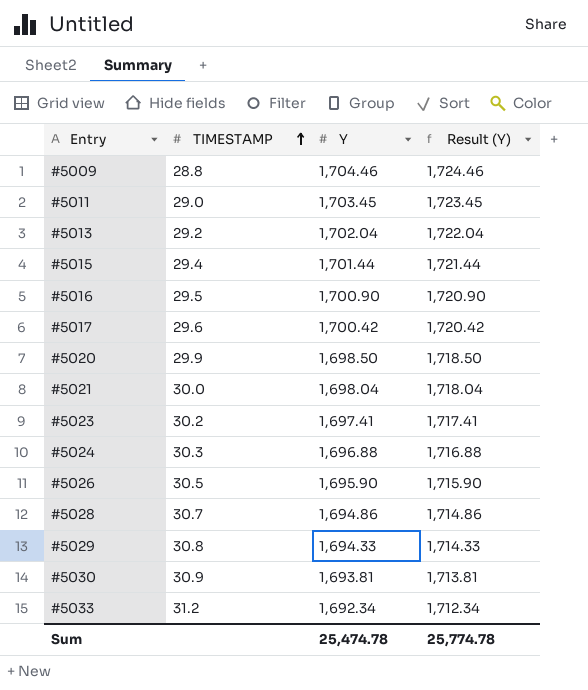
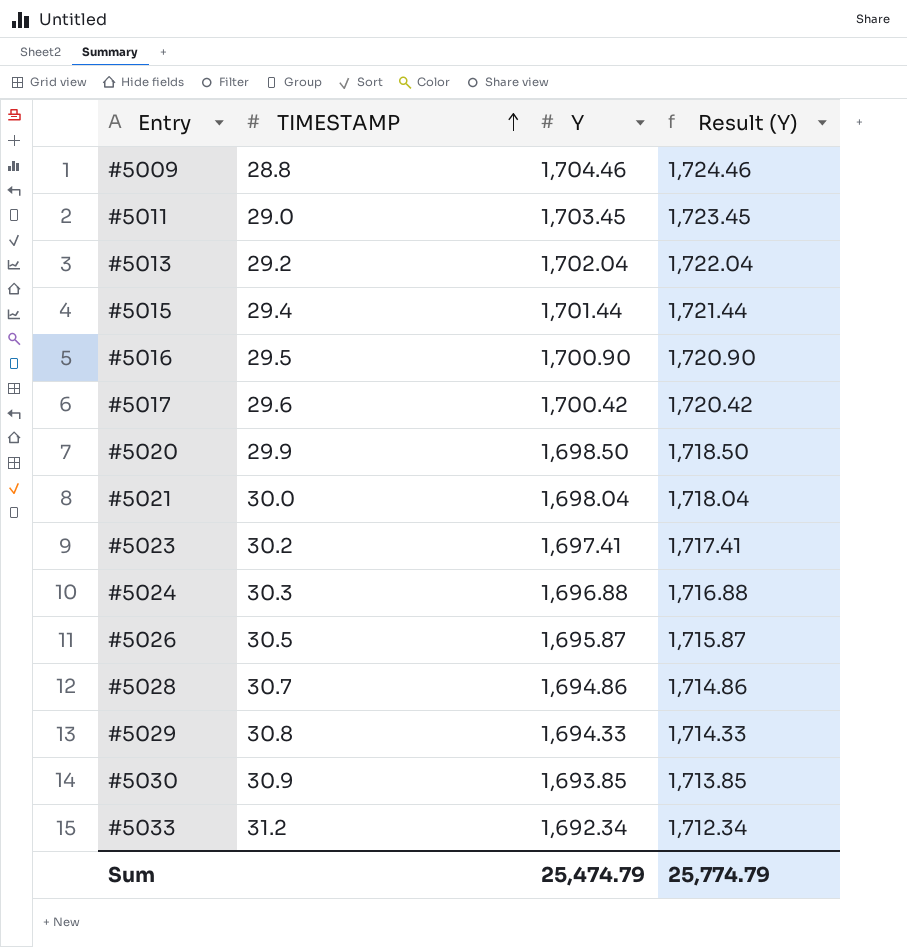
#5026 | Y: 1,695.90 -> 1,695.87
#5026 | Result (Y): 1,715.90 -> 1,715.87
#5030 | Y: 1,693.81 -> 1,693.85
#5030 | Result (Y): 1,713.81 -> 1,713.85
Sum | Y: 25,474.78 -> 25,474.79
Sum | Result (Y): 25,774.78 -> 25,774.79

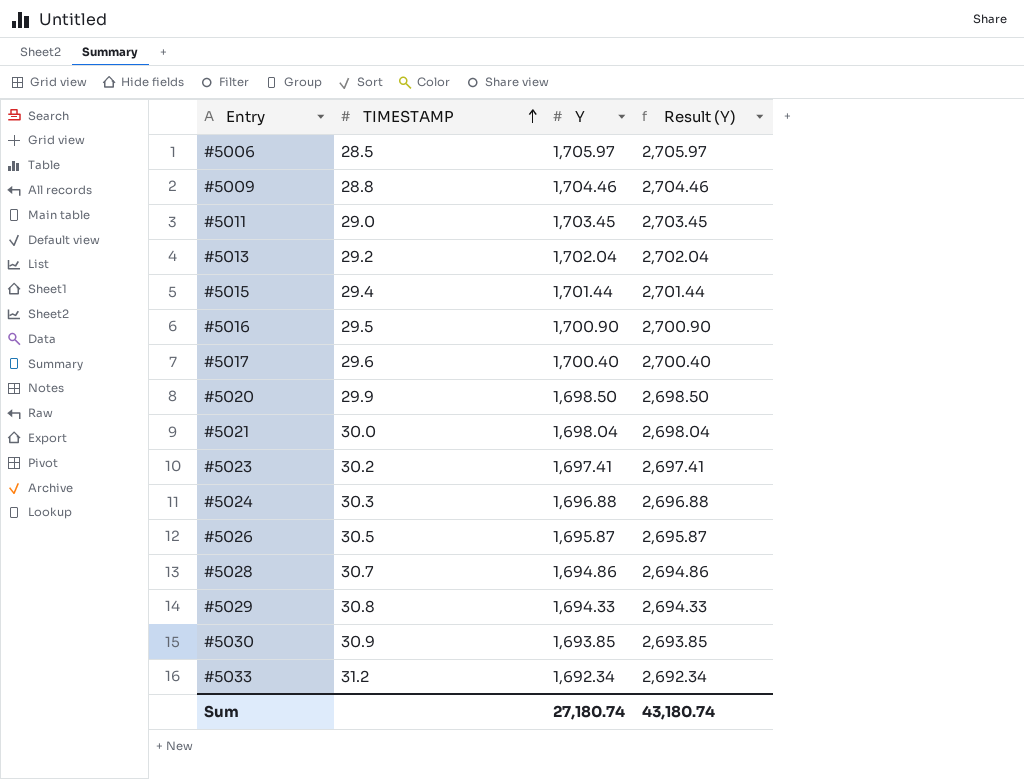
column Result (Y) | formula: [Y] + 20 -> [Y] + 1000
row #5006: none -> 28.5 | 1,705.97 | 2,705.97
#5017 | Y: 1,700.42 -> 1,700.40
Sum | Y: 25,474.79 -> 27,180.74
Sum | Result (Y): 25,774.79 -> 43,180.74

